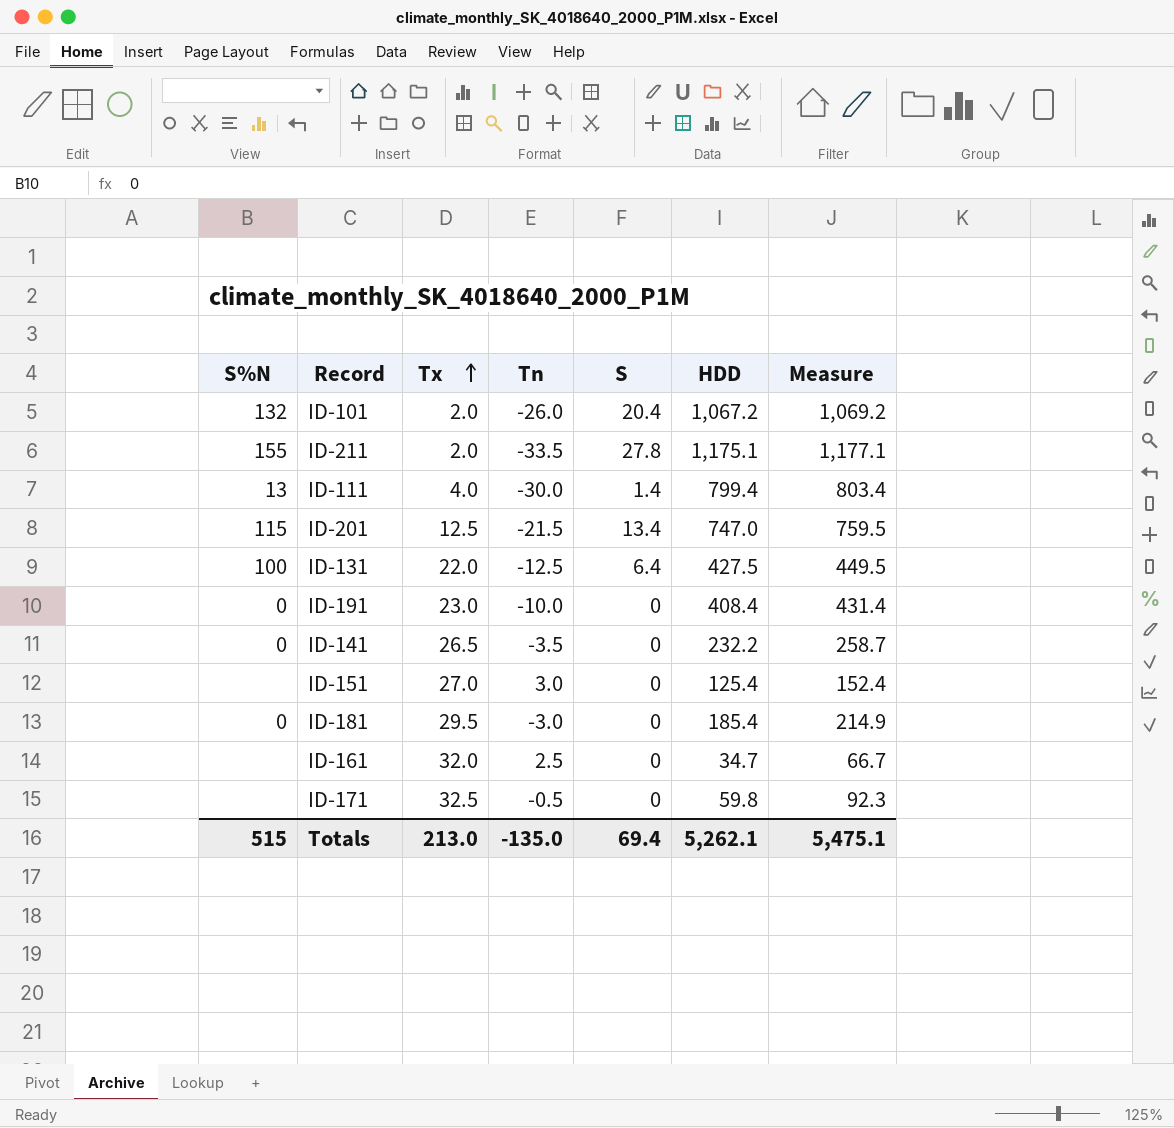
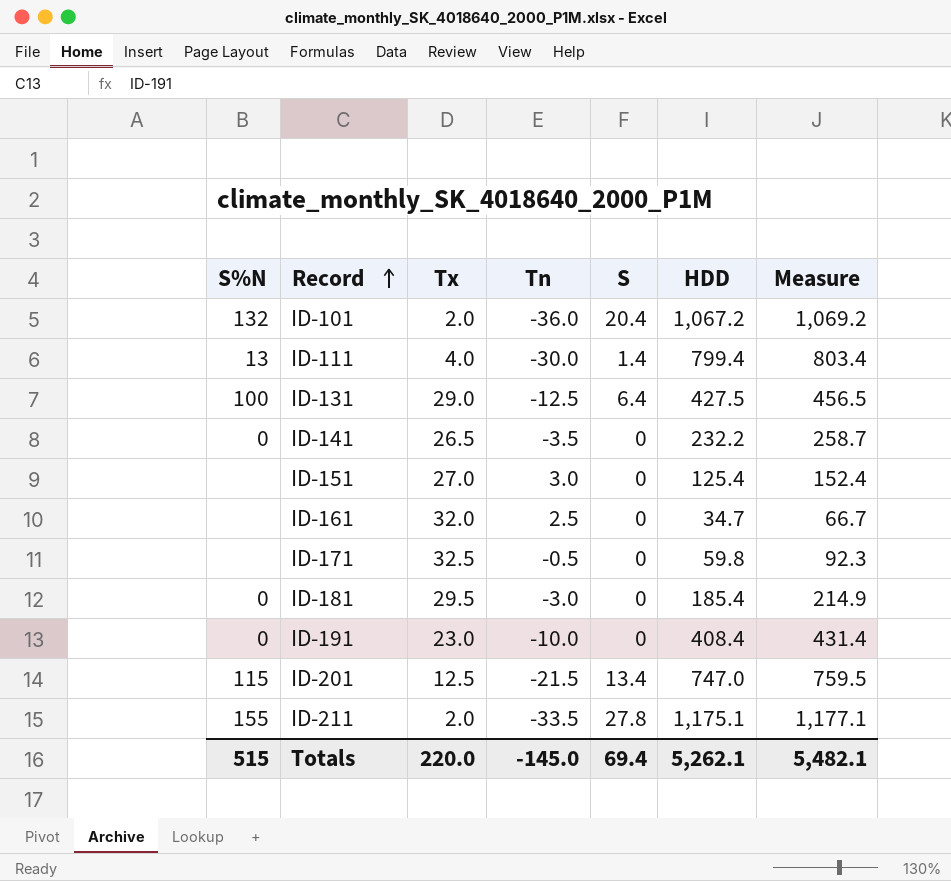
row order: Tx ascending -> Record ascending
ID-101 | Tn: -26.0 -> -36.0
ID-131 | Tx: 22.0 -> 29.0
ID-131 | Measure: 449.5 -> 456.5
Totals | Tx: 213.0 -> 220.0
Totals | Tn: -135.0 -> -145.0
Totals | Measure: 5,475.1 -> 5,482.1

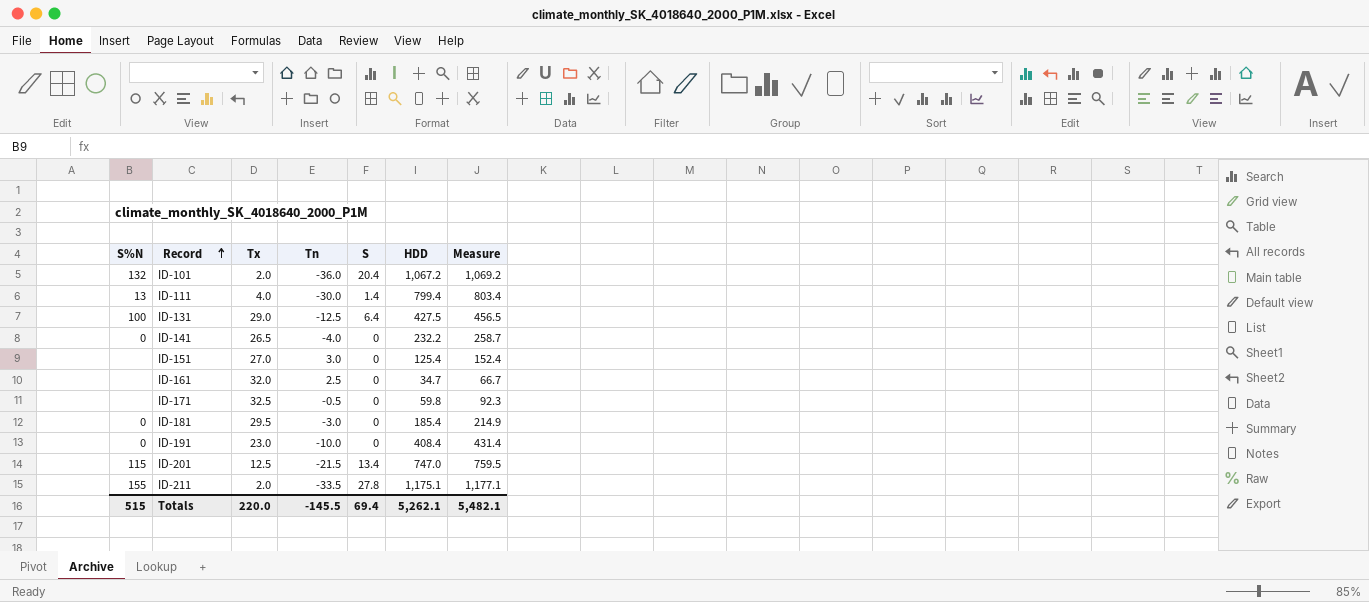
ID-141 | Tn: -3.5 -> -4.0
Totals | Tn: -145.0 -> -145.5

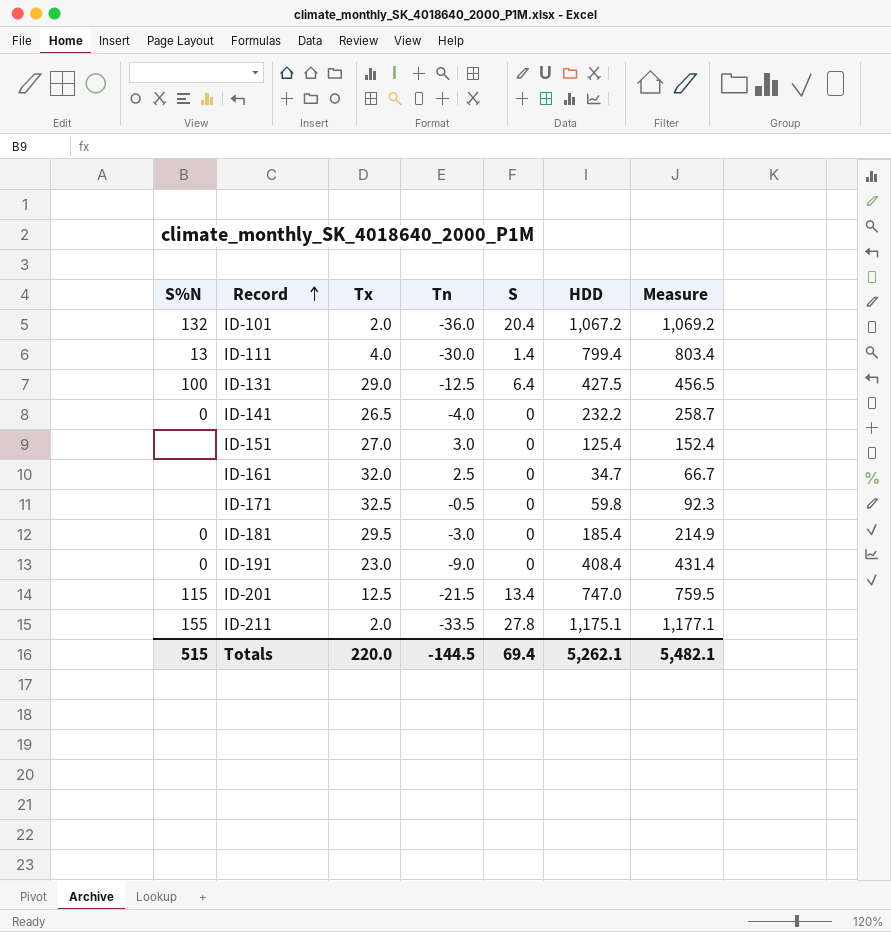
ID-191 | Tn: -10.0 -> -9.0
Totals | Tn: -145.5 -> -144.5

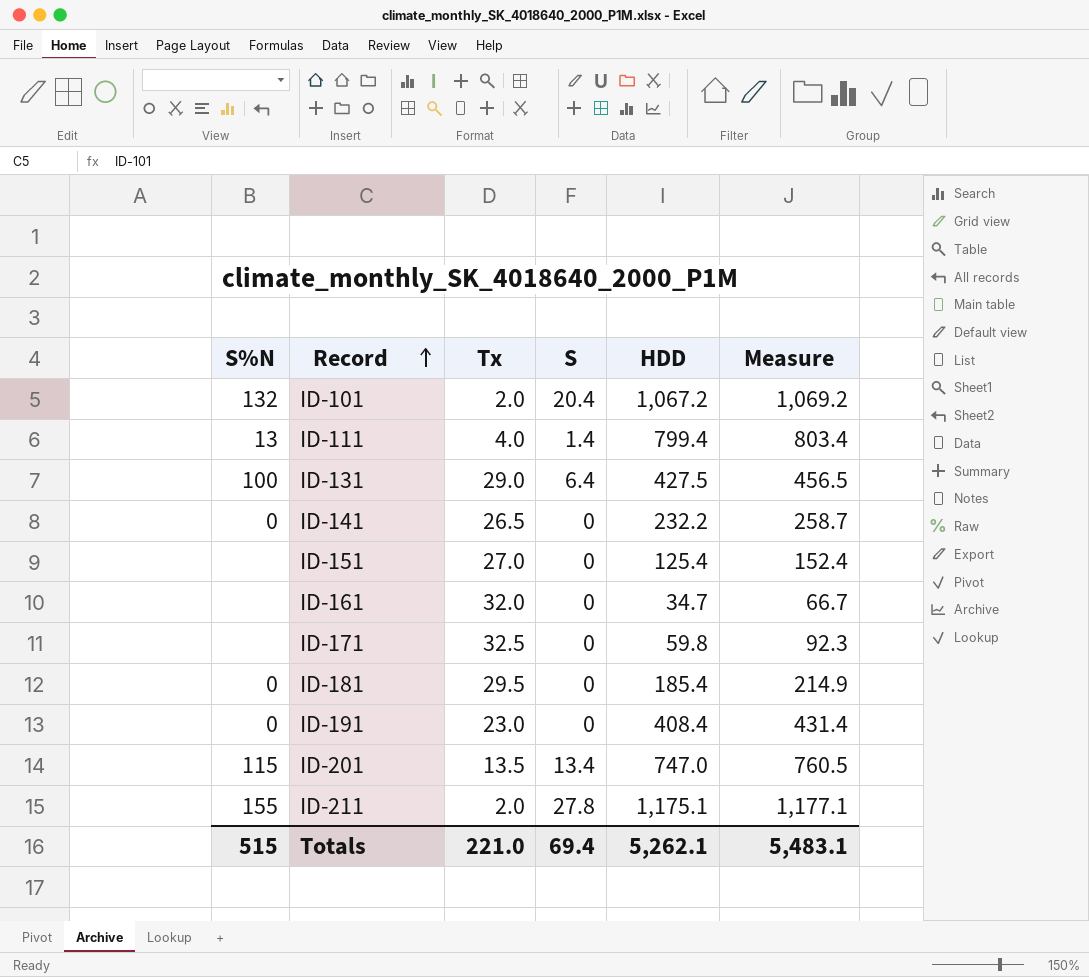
column Tn | position: 4 -> none
ID-201 | Tx: 12.5 -> 13.5
ID-201 | Measure: 759.5 -> 760.5
Totals | Tx: 220.0 -> 221.0
Totals | Measure: 5,482.1 -> 5,483.1

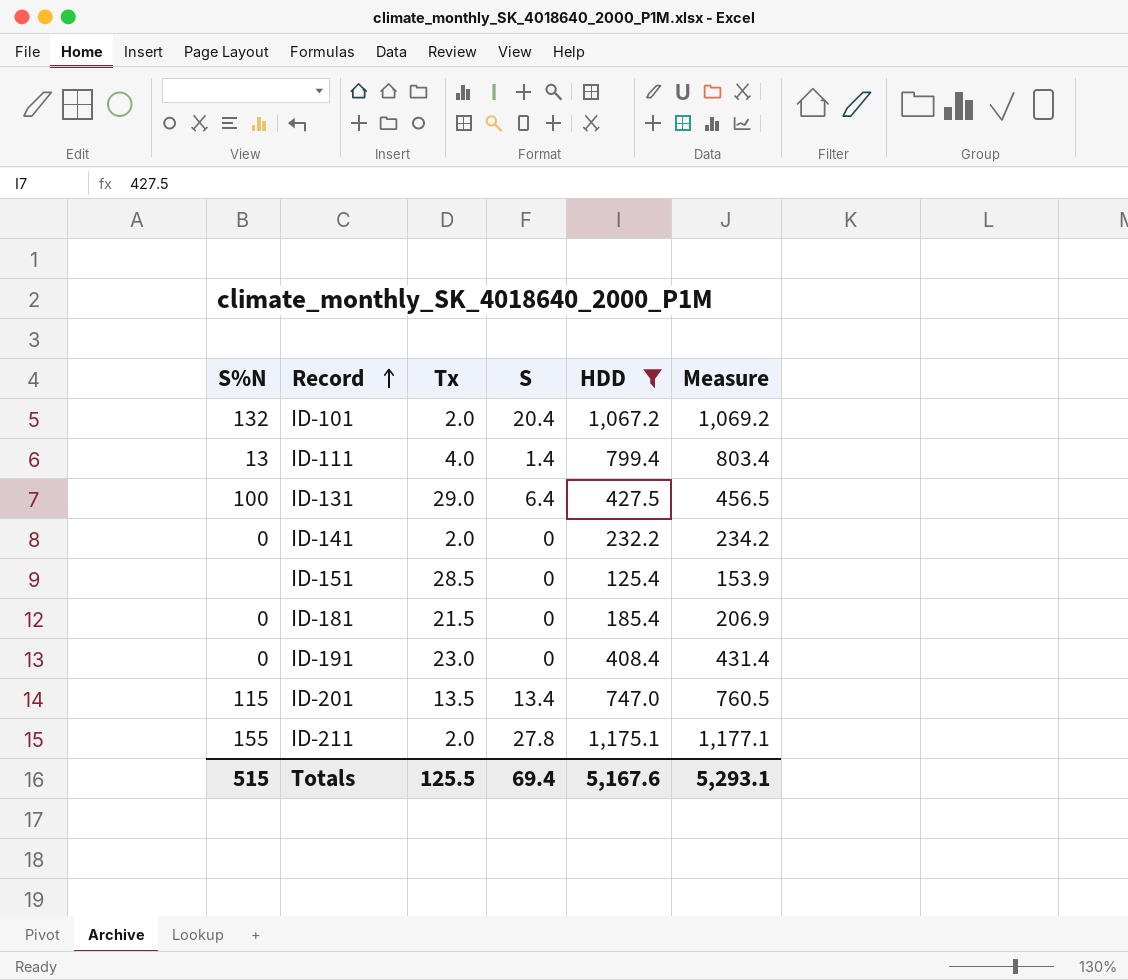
filter: none -> HDD >= 125.4
ID-141 | Tx: 26.5 -> 2.0
ID-141 | Measure: 258.7 -> 234.2
ID-151 | Tx: 27.0 -> 28.5
ID-151 | Measure: 152.4 -> 153.9
ID-181 | Tx: 29.5 -> 21.5
ID-181 | Measure: 214.9 -> 206.9
Totals | Tx: 221.0 -> 125.5
Totals | HDD: 5,262.1 -> 5,167.6
Totals | Measure: 5,483.1 -> 5,293.1

